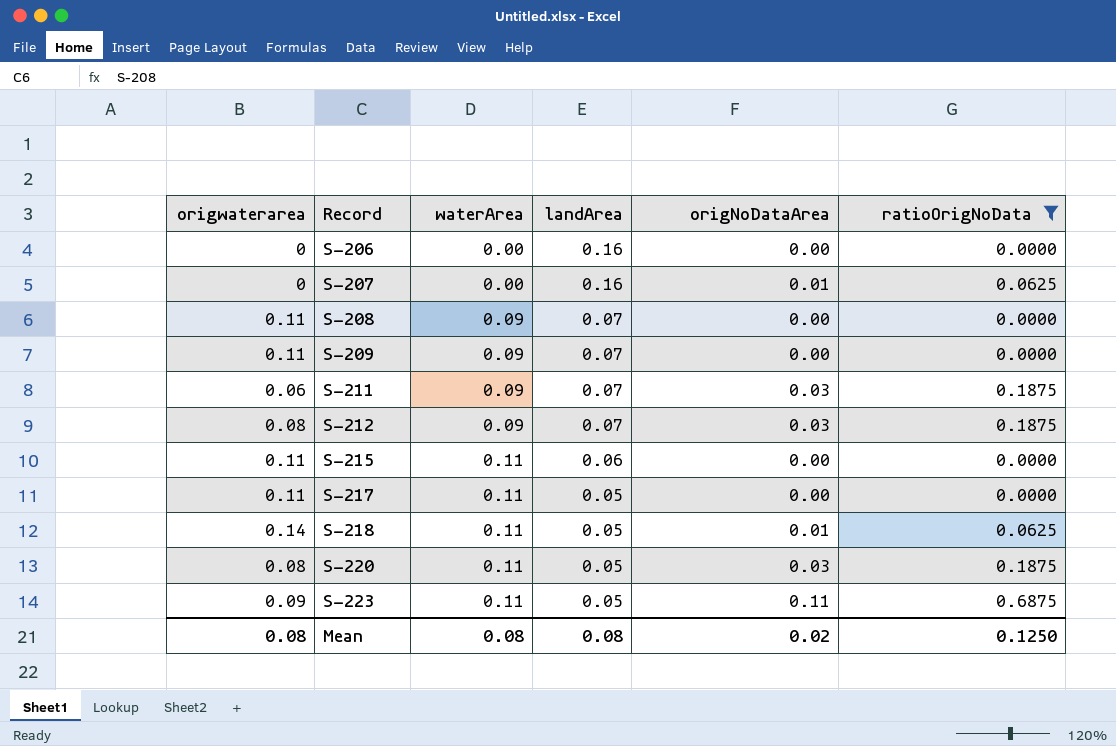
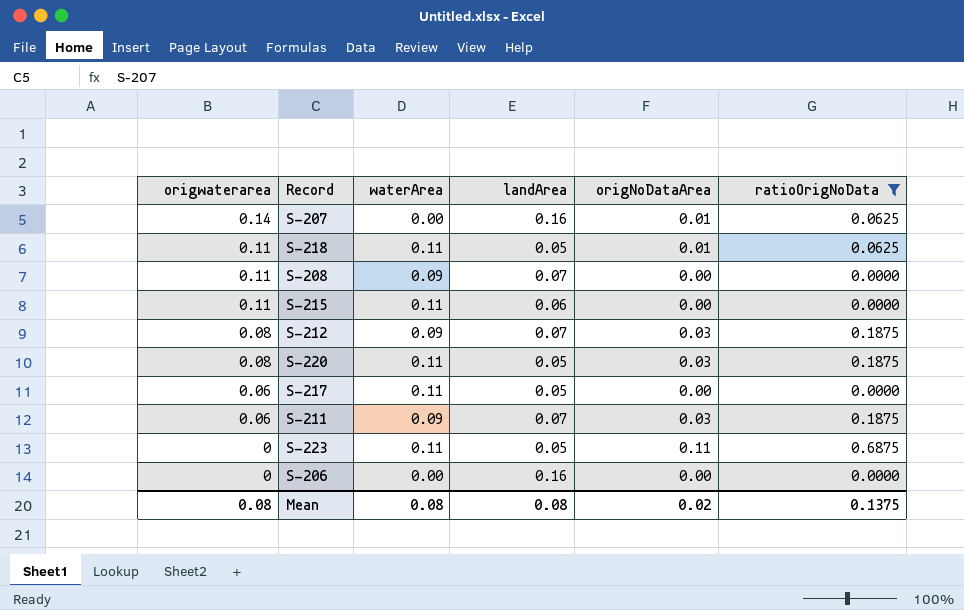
row order: Record ascending -> origwaterarea descending
row S-209: 0.11 | 0.09 | 0.07 | 0.00 | 0.0000 -> none
S-207 | origwaterarea: 0 -> 0.14
S-218 | origwaterarea: 0.14 -> 0.11
S-217 | origwaterarea: 0.11 -> 0.06
S-223 | origwaterarea: 0.09 -> 0
Mean | ratioOrigNoData: 0.1250 -> 0.1375

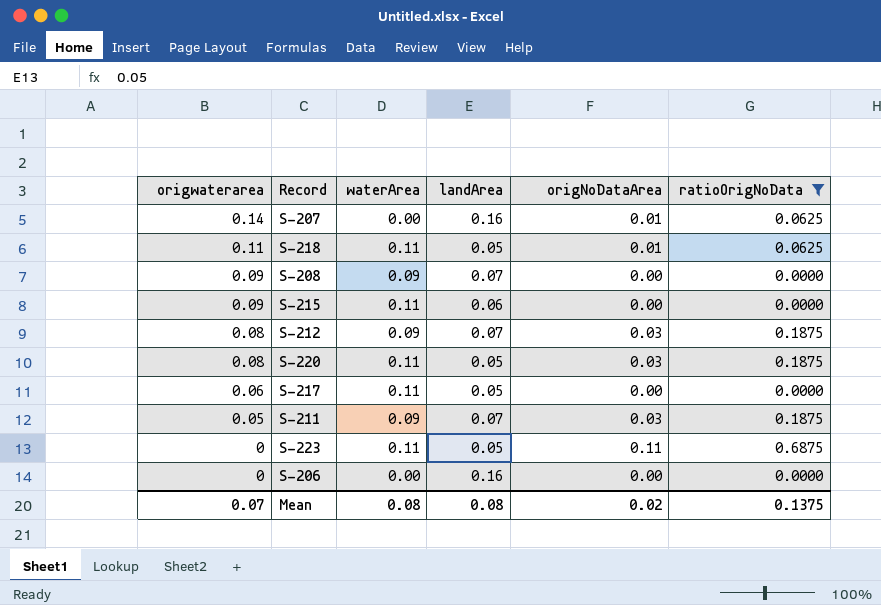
S-208 | origwaterarea: 0.11 -> 0.09
S-215 | origwaterarea: 0.11 -> 0.09
S-211 | origwaterarea: 0.06 -> 0.05
Mean | origwaterarea: 0.08 -> 0.07

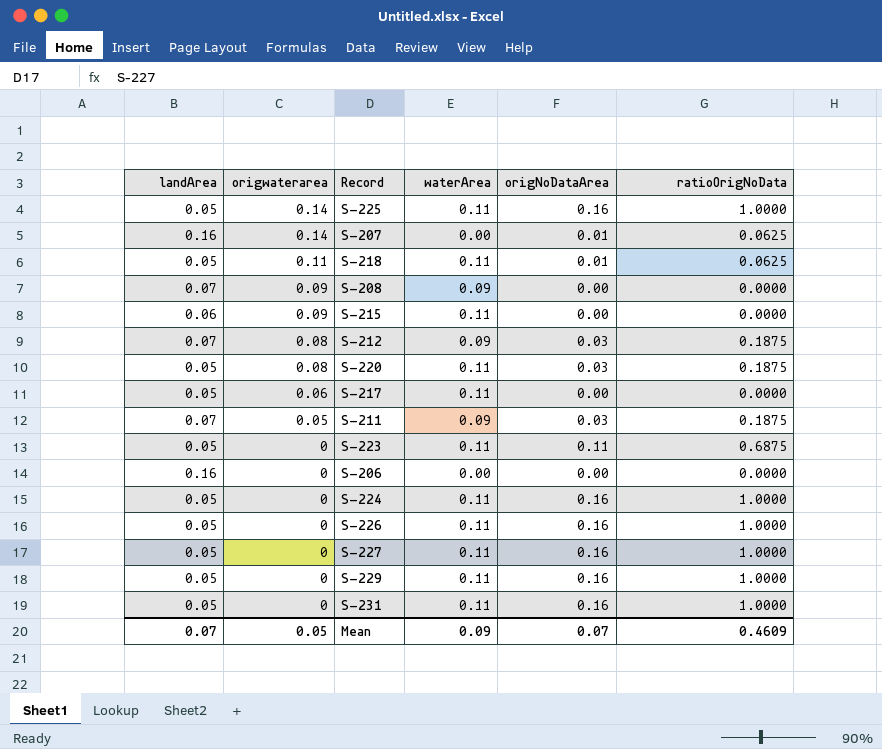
filter: ratioOrigNoData != 1.0000 -> none
column landArea | position: 4 -> 1
Mean | landArea: 0.08 -> 0.07
Mean | origwaterarea: 0.07 -> 0.05
Mean | waterArea: 0.08 -> 0.09
Mean | origNoDataArea: 0.02 -> 0.07
Mean | ratioOrigNoData: 0.1375 -> 0.4609

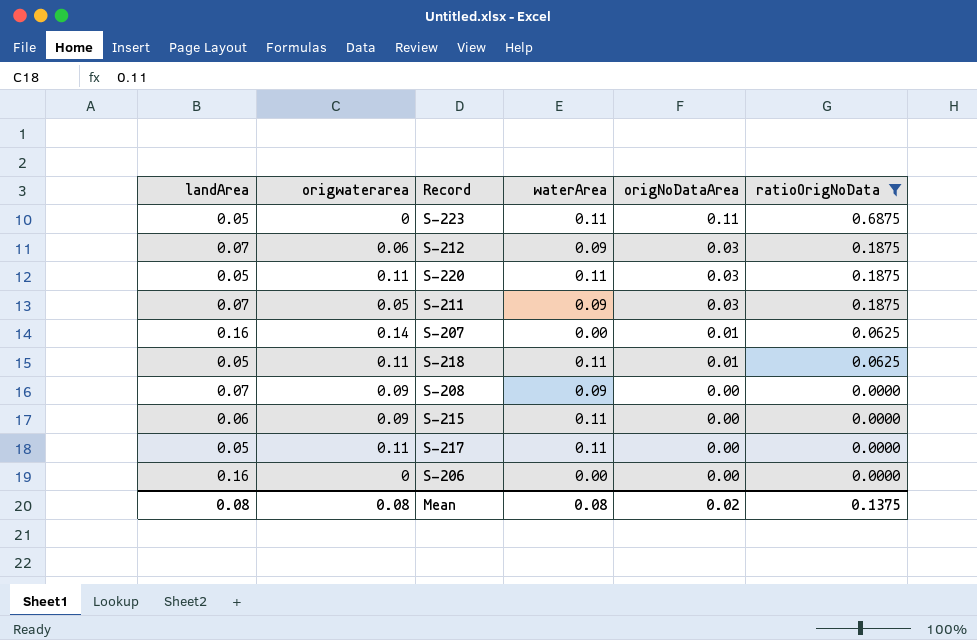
filter: none -> ratioOrigNoData != 1.0000
row order: origwaterarea descending -> origNoDataArea descending
S-212 | origwaterarea: 0.08 -> 0.06
S-220 | origwaterarea: 0.08 -> 0.11
S-217 | origwaterarea: 0.06 -> 0.11
Mean | landArea: 0.07 -> 0.08
Mean | origwaterarea: 0.05 -> 0.08
Mean | waterArea: 0.09 -> 0.08
Mean | origNoDataArea: 0.07 -> 0.02
Mean | ratioOrigNoData: 0.4609 -> 0.1375

